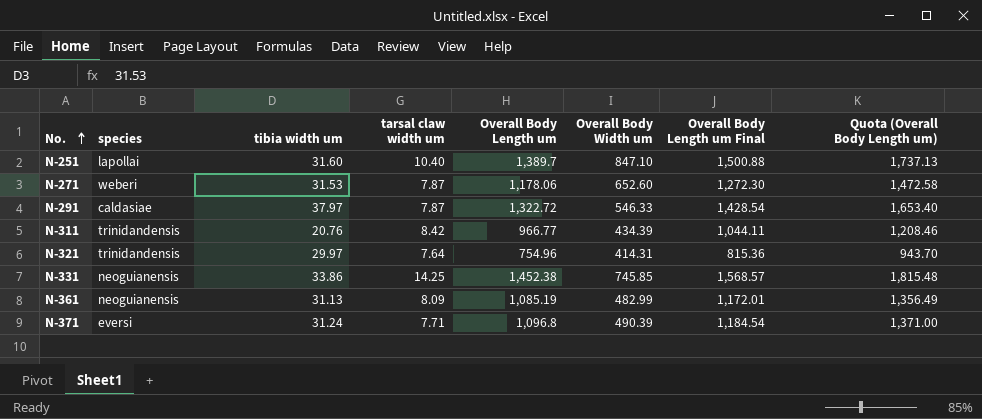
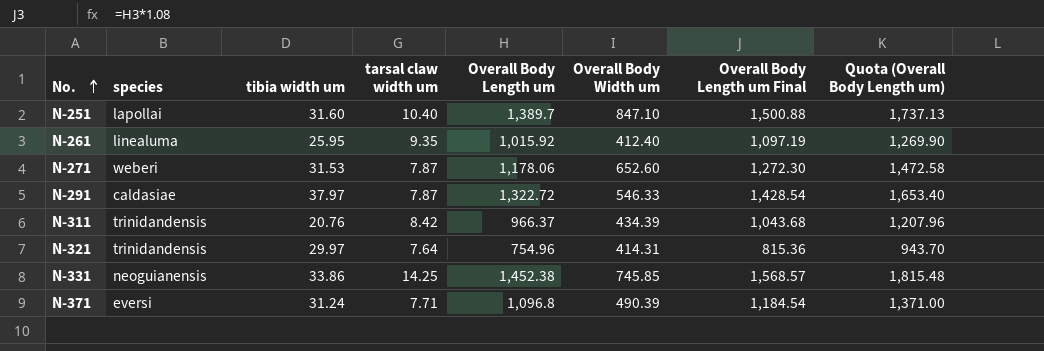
row N-361: neoguianensis | 31.13 | 8.09 | 1,085.19 | 482.99 | 1,172.01 | 1,356.49 -> none
row N-261: none -> linealuma | 25.95 | 9.35 | 1,015.92 | 412.40 | 1,097.19 | 1,269.90
N-311 | Overall Body Length um: 966.77 -> 966.37
N-311 | Overall Body Length um Final: 1,044.11 -> 1,043.68
N-311 | Quota (Overall Body Length um): 1,208.46 -> 1,207.96

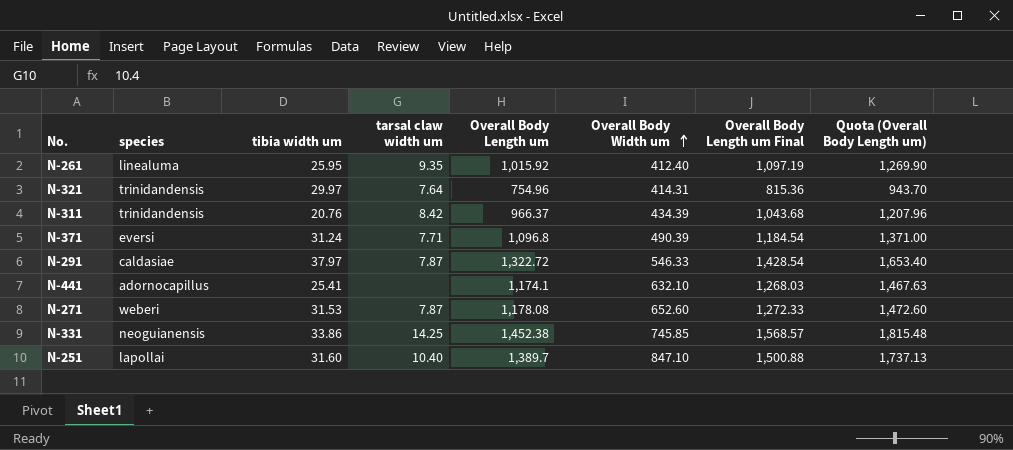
row order: No. ascending -> Overall Body Width um ascending
row N-441: none -> adornocapillus | 25.41 | none | 1,174.1 | 632.10 | 1,268.03 | 1,467.63
N-271 | Overall Body Length um: 1,178.06 -> 1,178.08
N-271 | Overall Body Length um Final: 1,272.30 -> 1,272.33
N-271 | Quota (Overall Body Length um): 1,472.58 -> 1,472.60

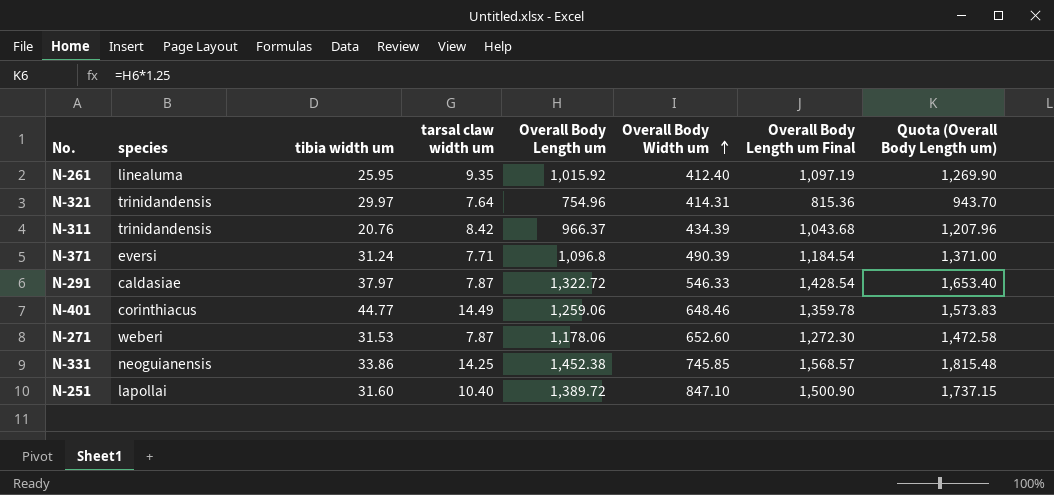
row N-441: adornocapillus | 25.41 | none | 1,174.1 | 632.10 | 1,268.03 | 1,467.63 -> none
row N-401: none -> corinthiacus | 44.77 | 14.49 | 1,259.06 | 648.46 | 1,359.78 | 1,573.83
N-271 | Overall Body Length um: 1,178.08 -> 1,178.06
N-271 | Overall Body Length um Final: 1,272.33 -> 1,272.30
N-271 | Quota (Overall Body Length um): 1,472.60 -> 1,472.58
N-251 | Overall Body Length um: 1,389.7 -> 1,389.72
N-251 | Overall Body Length um Final: 1,500.88 -> 1,500.90
N-251 | Quota (Overall Body Length um): 1,737.13 -> 1,737.15

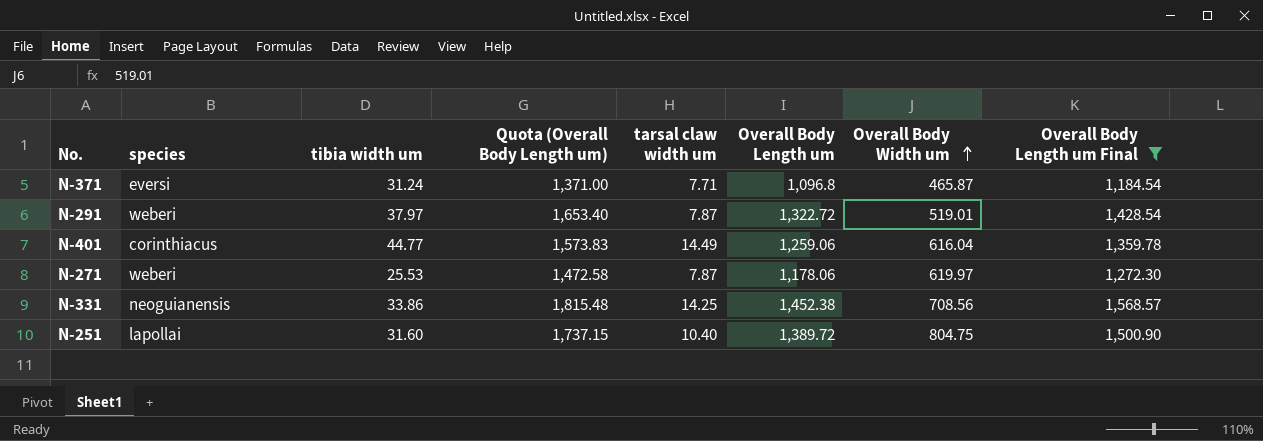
filter: none -> Overall Body Length um Final >= 1,184.54
column Quota (Overall Body Length um) | position: 8 -> 4
N-371 | Overall Body Width um: 490.39 -> 465.87
N-291 | species: caldasiae -> weberi
N-291 | Overall Body Width um: 546.33 -> 519.01
N-401 | Overall Body Width um: 648.46 -> 616.04
N-271 | tibia width um: 31.53 -> 25.53
N-271 | Overall Body Width um: 652.60 -> 619.97
N-331 | Overall Body Width um: 745.85 -> 708.56
N-251 | Overall Body Width um: 847.10 -> 804.75

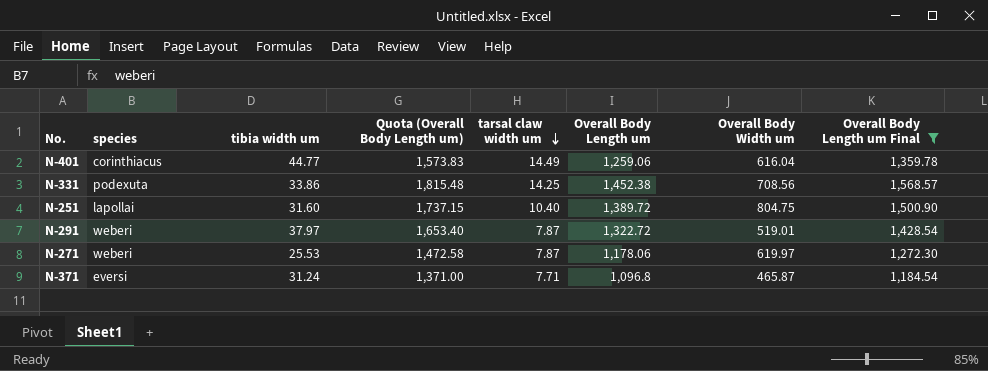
row order: Overall Body Width um ascending -> tarsal claw width um descending
N-331 | species: neoguianensis -> podexuta

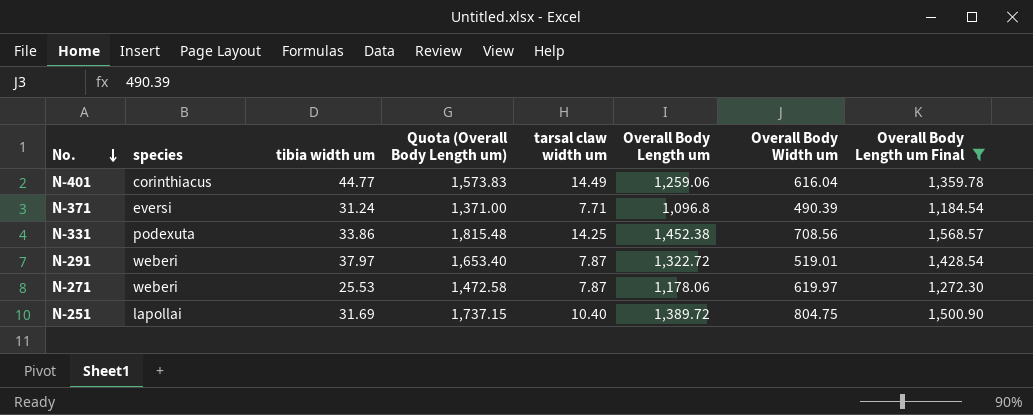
row order: tarsal claw width um descending -> No. descending
N-371 | Overall Body Width um: 465.87 -> 490.39
N-251 | tibia width um: 31.60 -> 31.69

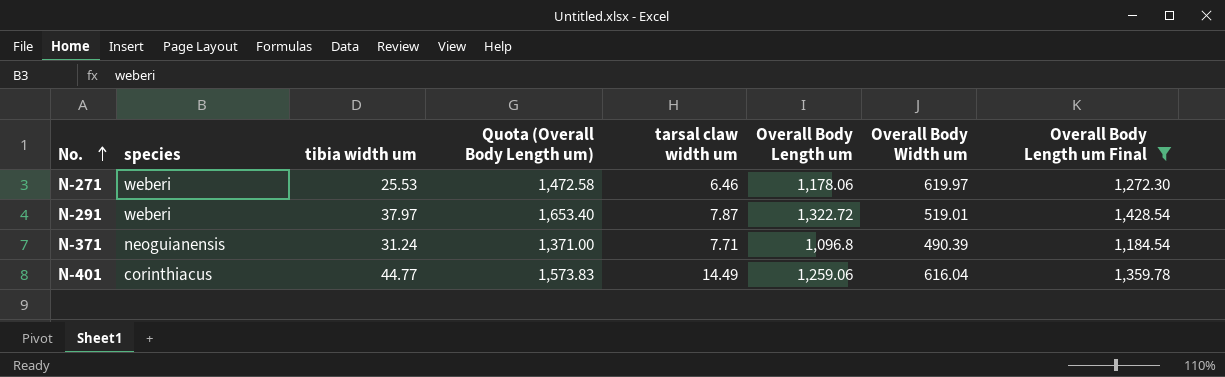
row order: No. descending -> No. ascending
row N-331: podexuta | 33.86 | 1,815.48 | 14.25 | 1,452.38 | 708.56 | 1,568.57 -> none
row N-251: lapollai | 31.69 | 1,737.15 | 10.40 | 1,389.72 | 804.75 | 1,500.90 -> none
N-271 | tarsal claw width um: 7.87 -> 6.46
N-371 | species: eversi -> neoguianensis

